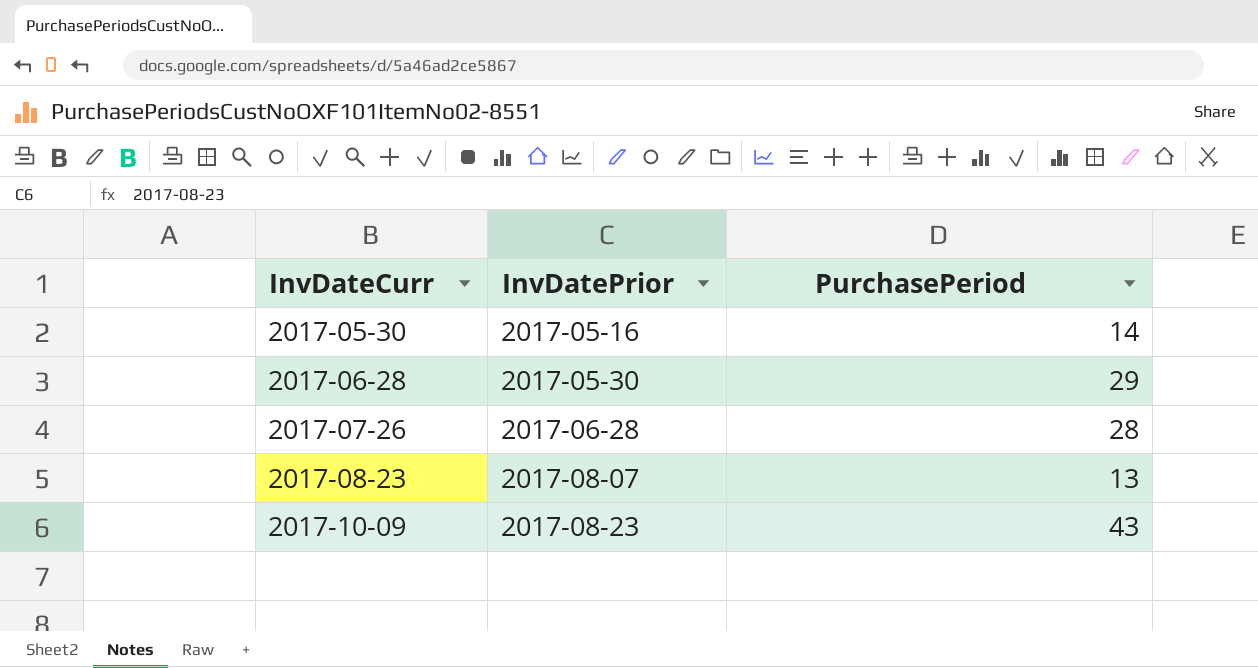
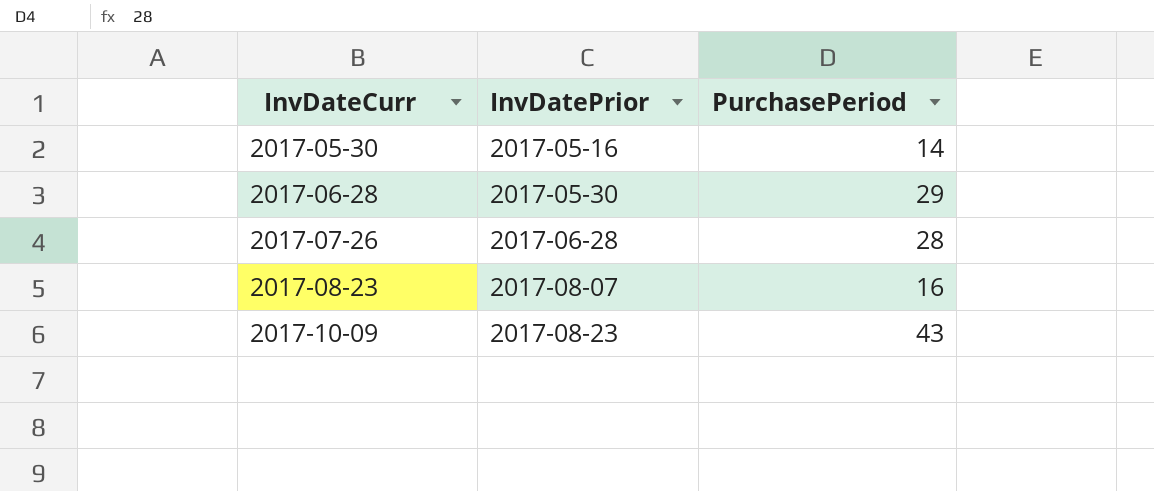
2017-08-23 | PurchasePeriod: 13 -> 16

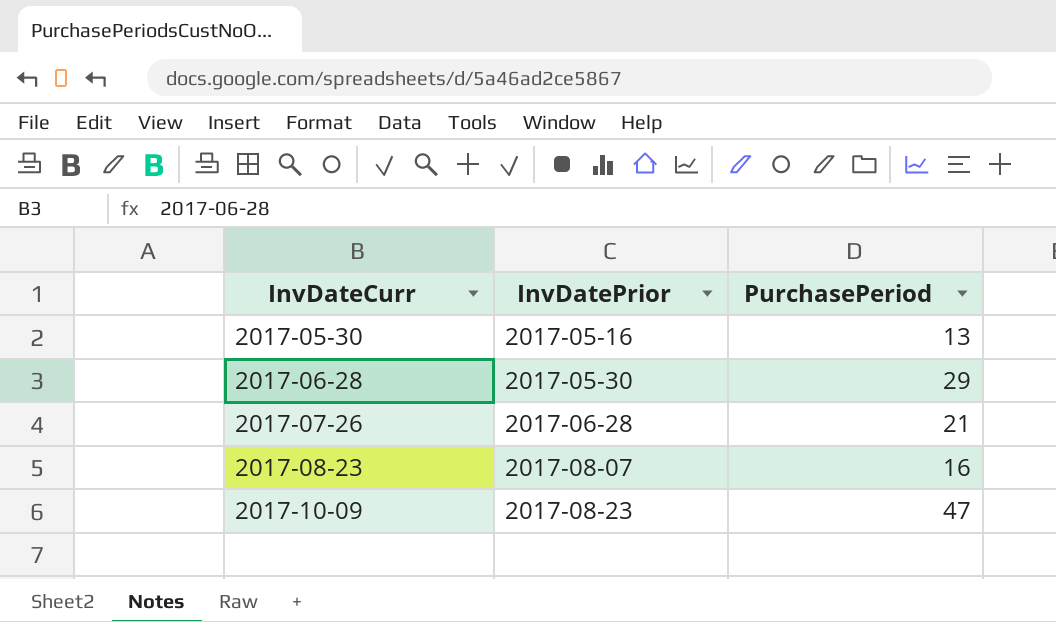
2017-05-30 | PurchasePeriod: 14 -> 13
2017-07-26 | PurchasePeriod: 28 -> 21
2017-10-09 | PurchasePeriod: 43 -> 47

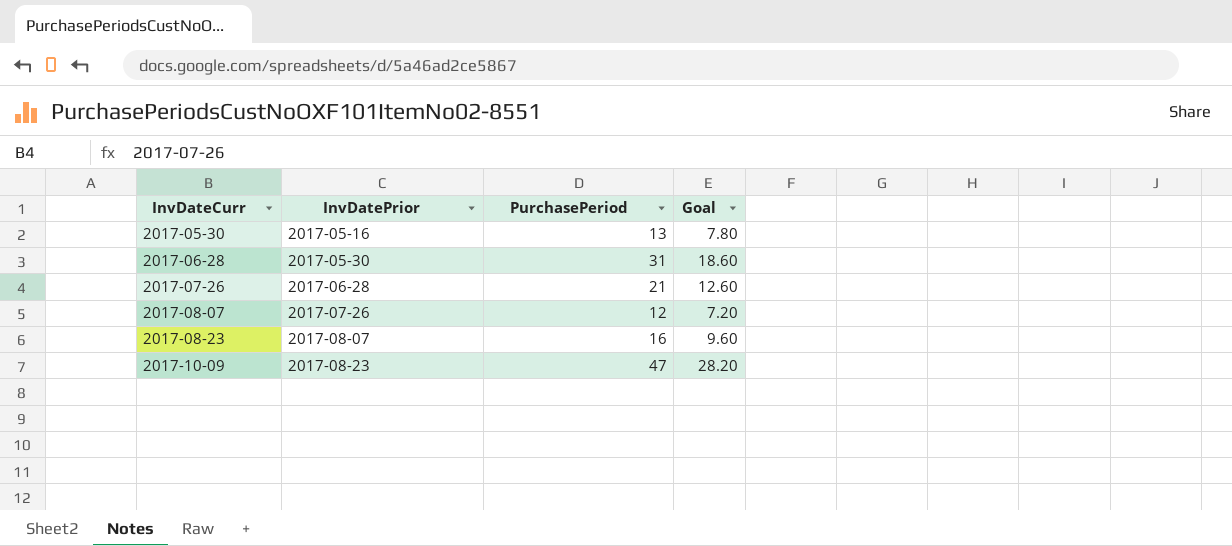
column Goal | formula: none -> [PurchasePeriod] * 0.6
2017-06-28 | PurchasePeriod: 29 -> 31
row 2017-08-07: none -> 2017-07-26 | 12 | 7.20

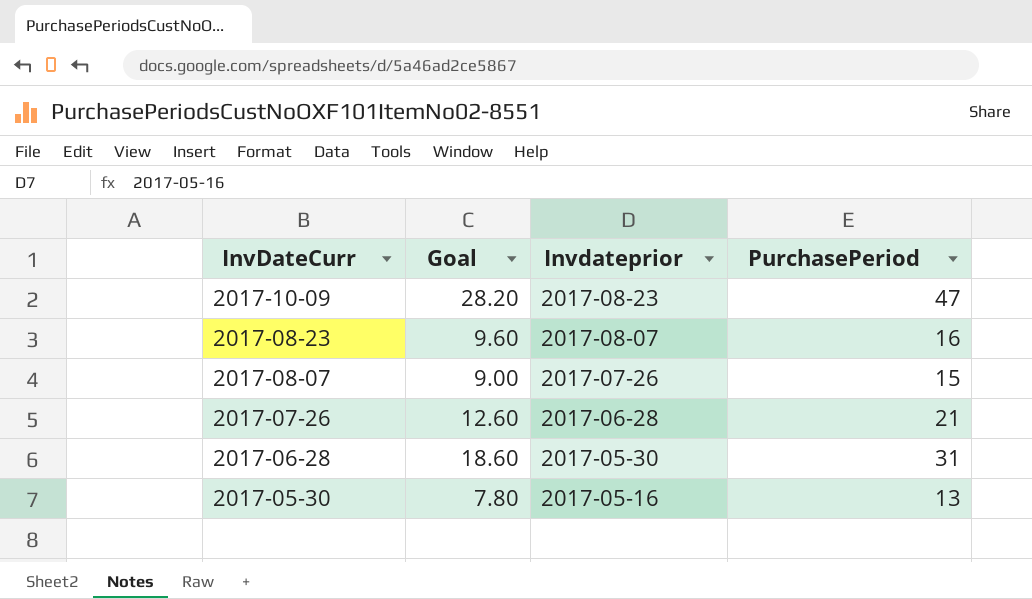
row order: InvDateCurr ascending -> InvDateCurr descending
column Goal | position: 4 -> 2
column name: InvDatePrior -> Invdateprior
2017-08-07 | Goal: 7.20 -> 9.00
2017-08-07 | PurchasePeriod: 12 -> 15

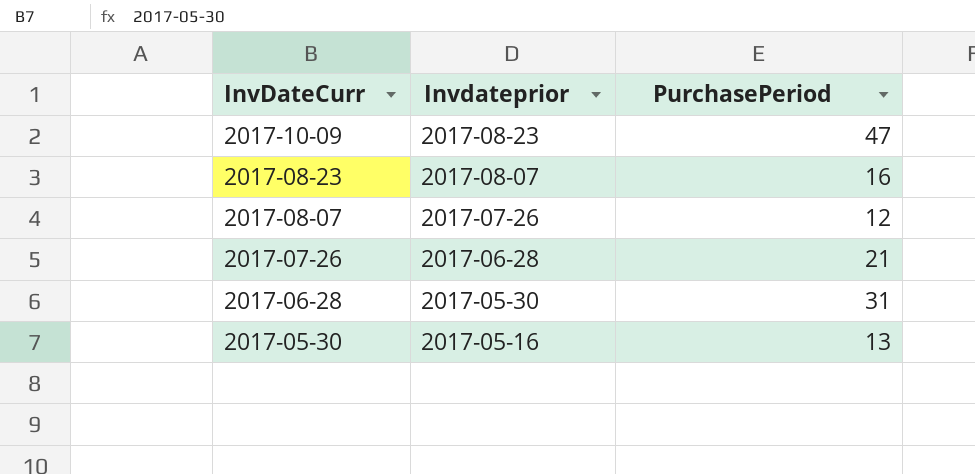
column Goal | formula: [PurchasePeriod] * 0.6 -> none
2017-08-07 | PurchasePeriod: 15 -> 12

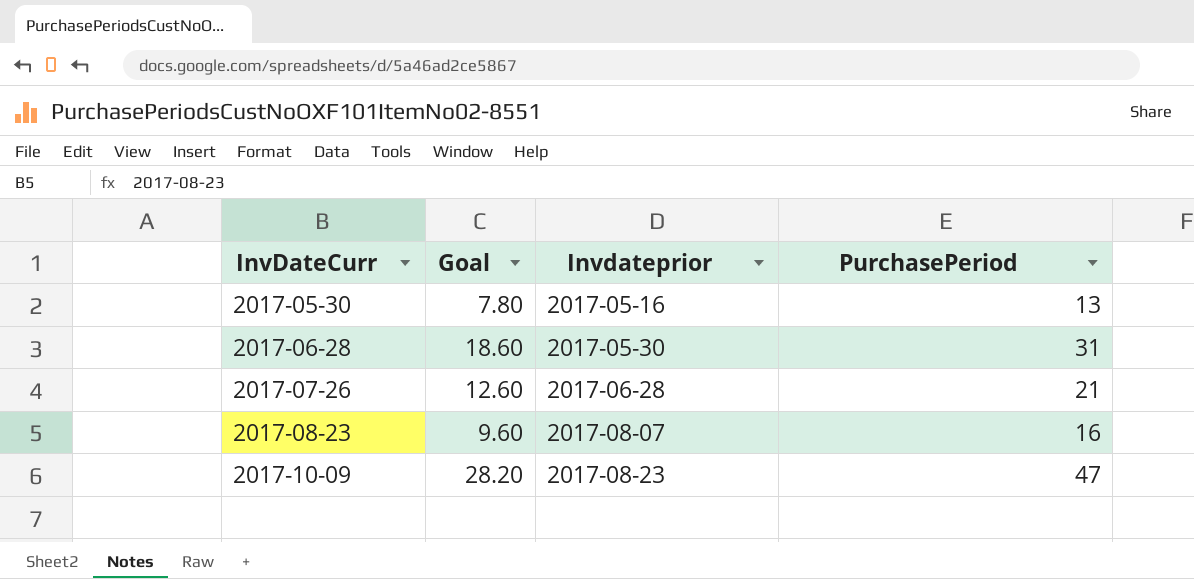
row order: InvDateCurr descending -> InvDateCurr ascending
column Goal | formula: none -> [PurchasePeriod] * 0.6
row 2017-08-07: 2017-07-26 | 12 -> none

